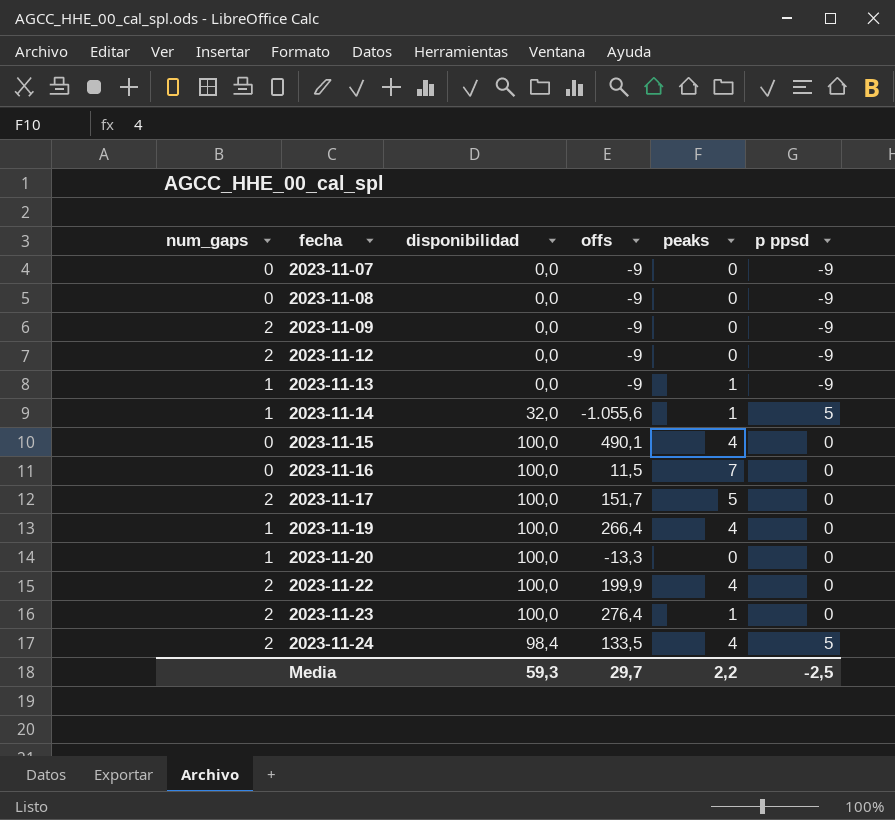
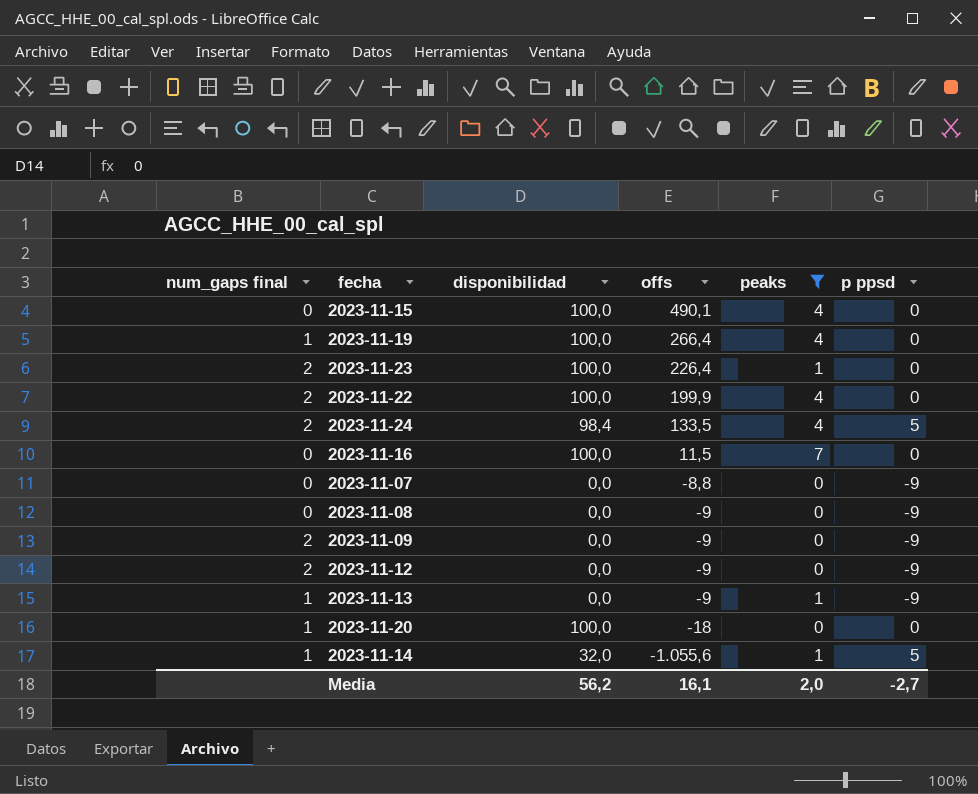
filter: none -> peaks != 5
row order: fecha ascending -> offs descending
column name: num_gaps -> num_gaps final
2023-11-23 | offs: 276,4 -> 226,4
2023-11-07 | offs: -9 -> -8,8
2023-11-20 | offs: -13,3 -> -18
Media | disponibilidad: 59,3 -> 56,2
Media | offs: 29,7 -> 16,1
Media | peaks: 2,2 -> 2,0
Media | p ppsd: -2,5 -> -2,7

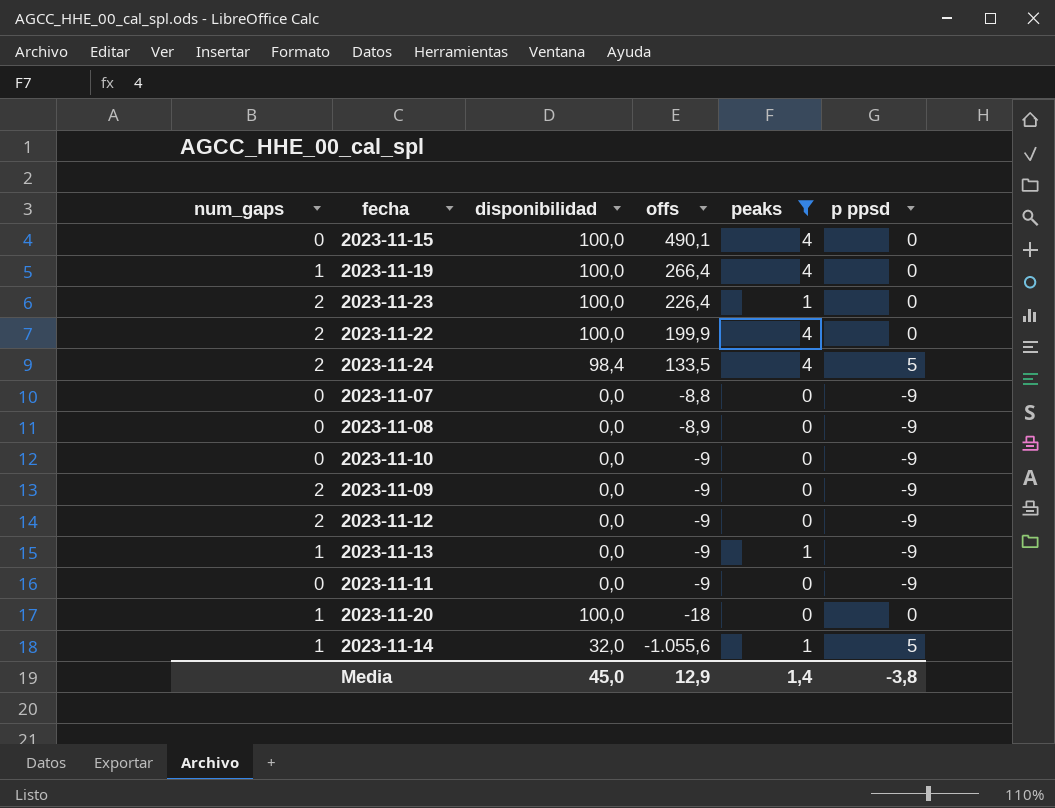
column name: num_gaps final -> num_gaps
row 2023-11-16: 0 | 100,0 | 11,5 | 7 | 0 -> none
2023-11-08 | offs: -9 -> -8,9
row 2023-11-10: none -> 0 | 0,0 | -9 | 0 | -9
row 2023-11-11: none -> 0 | 0,0 | -9 | 0 | -9
Media | disponibilidad: 56,2 -> 45,0
Media | offs: 16,1 -> 12,9
Media | peaks: 2,0 -> 1,4
Media | p ppsd: -2,7 -> -3,8

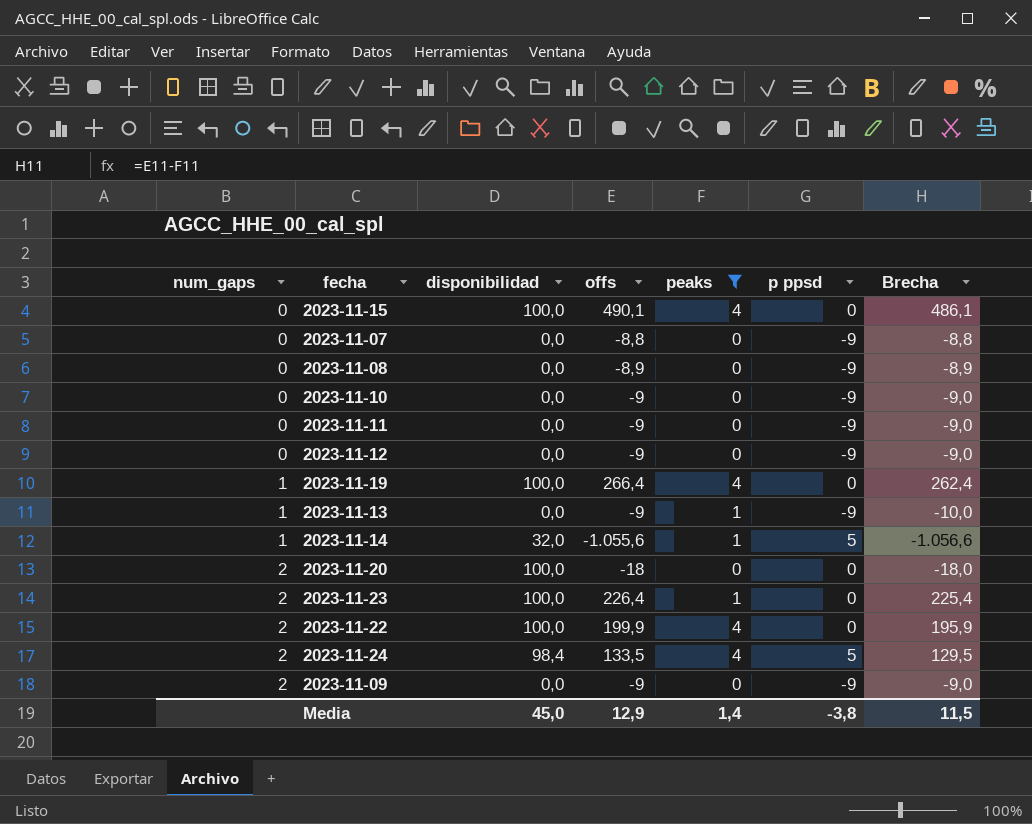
row order: offs descending -> num_gaps ascending
column Brecha | formula: none -> [offs] - [peaks]
2023-11-12 | num_gaps: 2 -> 0
2023-11-20 | num_gaps: 1 -> 2

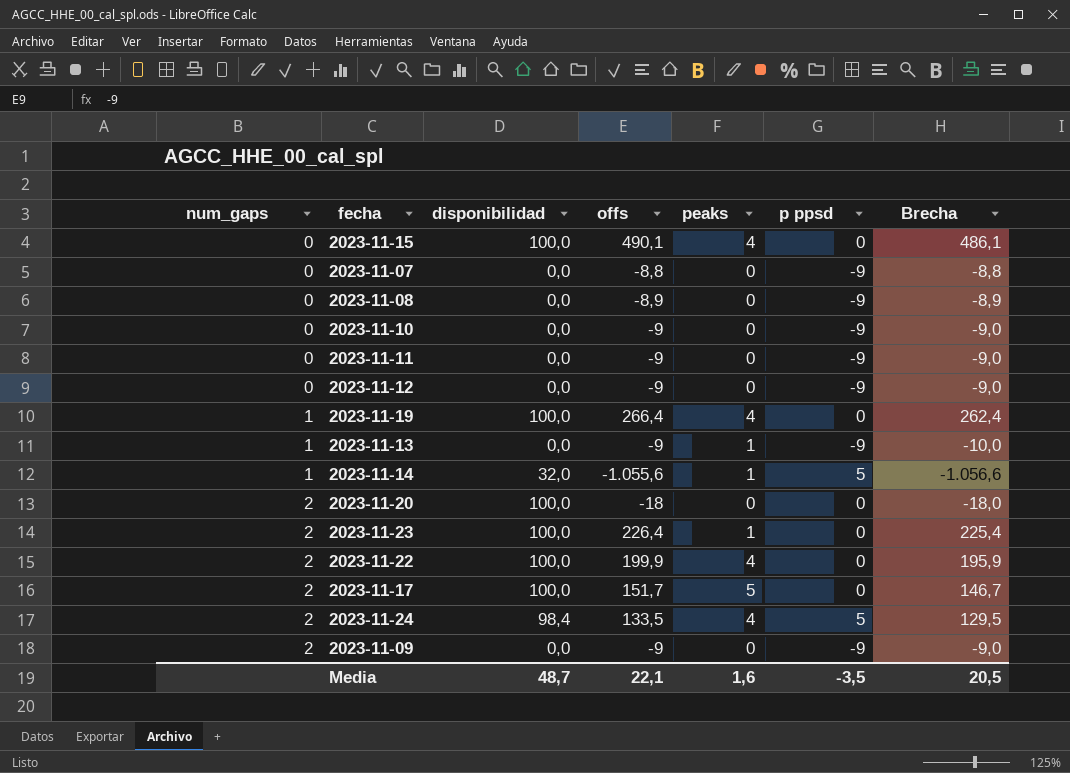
filter: peaks != 5 -> none
Media | disponibilidad: 45,0 -> 48,7
Media | offs: 12,9 -> 22,1
Media | peaks: 1,4 -> 1,6
Media | p ppsd: -3,8 -> -3,5
Media | Brecha: 11,5 -> 20,5

